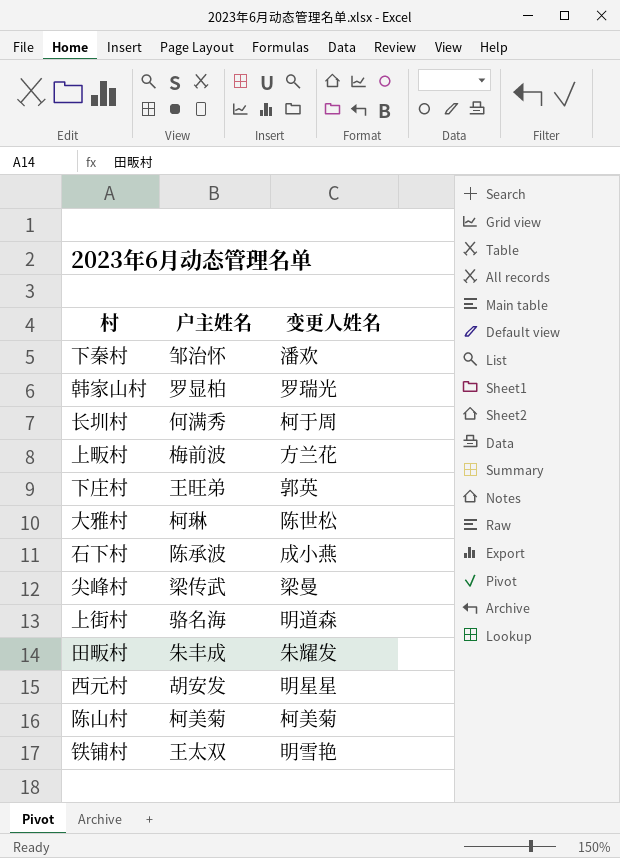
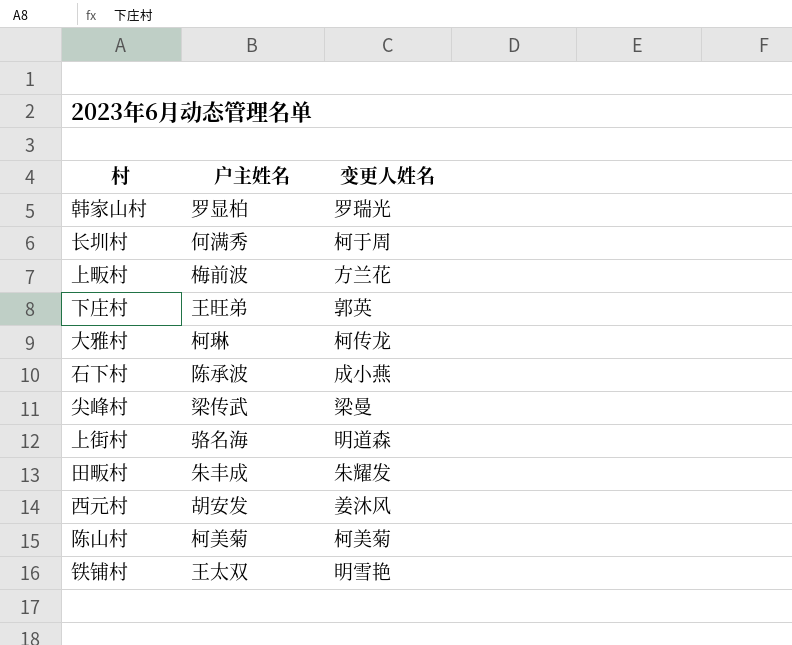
row 下秦村: 邹治怀 | 潘欢 -> none
大雅村 | 变更人姓名: 陈世松 -> 柯传龙
西元村 | 变更人姓名: 明星星 -> 姜沐风

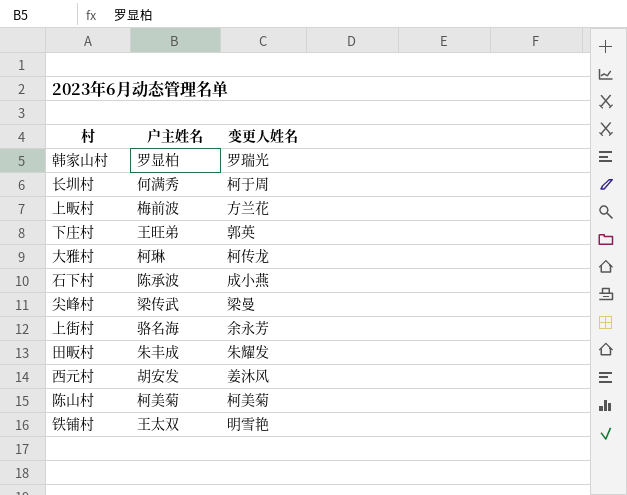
上街村 | 变更人姓名: 明道森 -> 余永芳

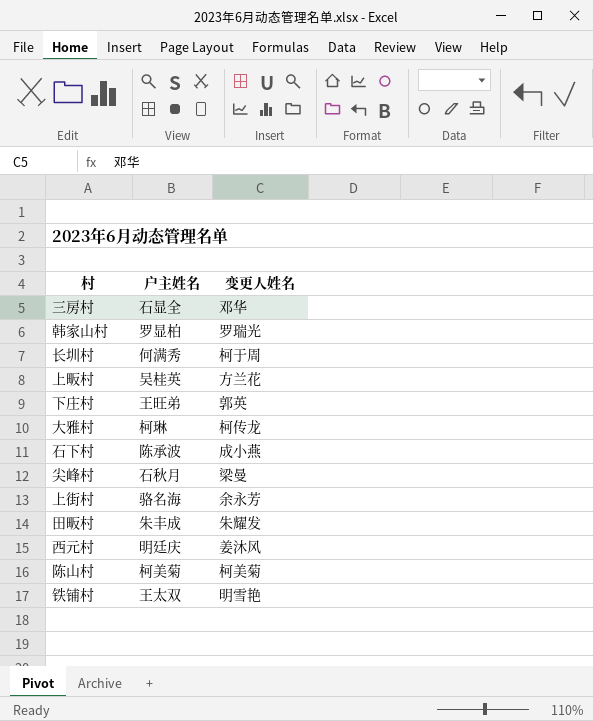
row 三房村: none -> 石显全 | 邓华
上畈村 | 户主姓名: 梅前波 -> 吴桂英
尖峰村 | 户主姓名: 梁传武 -> 石秋月
西元村 | 户主姓名: 胡安发 -> 明廷庆

